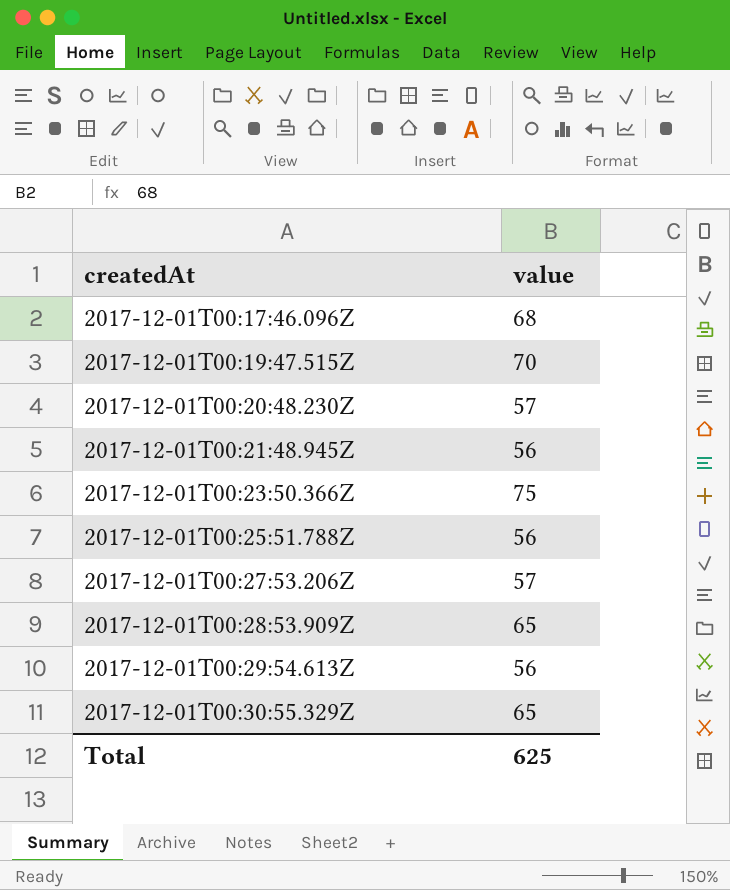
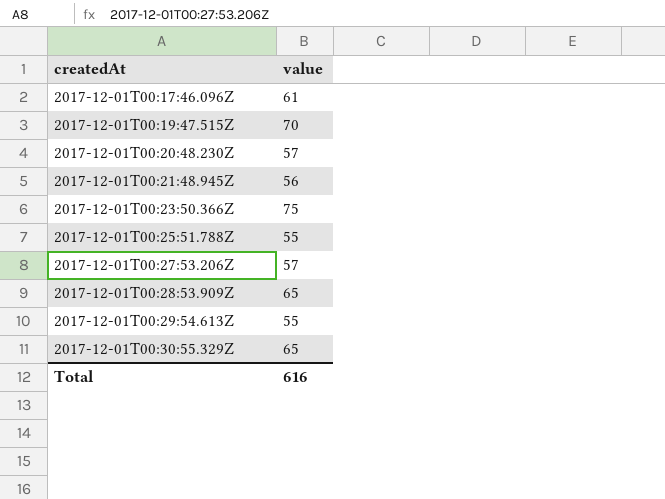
2017-12-01T00:17:46.096Z | value: 68 -> 61
2017-12-01T00:25:51.788Z | value: 56 -> 55
2017-12-01T00:29:54.613Z | value: 56 -> 55
Total | value: 625 -> 616

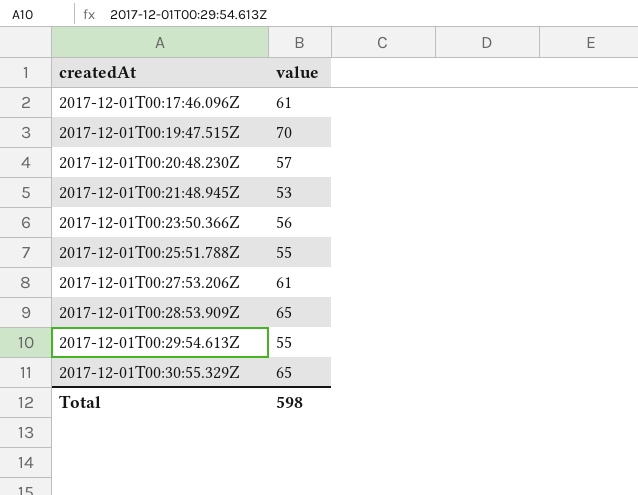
2017-12-01T00:21:48.945Z | value: 56 -> 53
2017-12-01T00:23:50.366Z | value: 75 -> 56
2017-12-01T00:27:53.206Z | value: 57 -> 61
Total | value: 616 -> 598

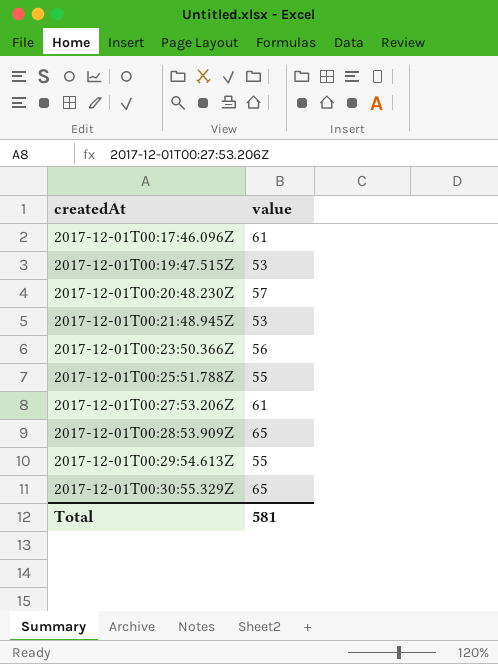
2017-12-01T00:19:47.515Z | value: 70 -> 53
Total | value: 598 -> 581

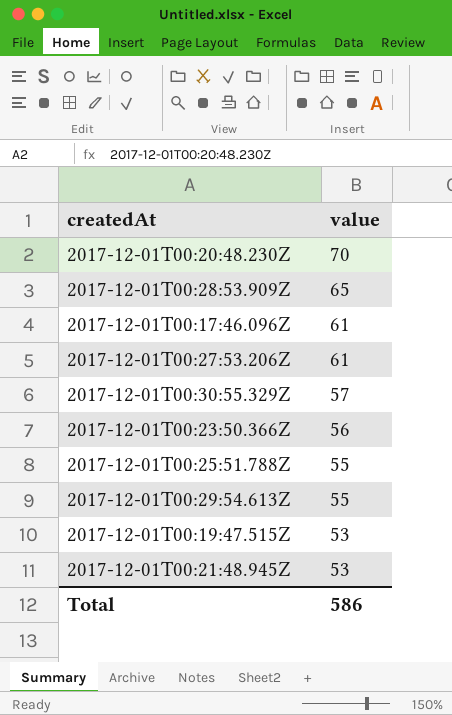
row order: createdAt ascending -> value descending
2017-12-01T00:20:48.230Z | value: 57 -> 70
2017-12-01T00:30:55.329Z | value: 65 -> 57
Total | value: 581 -> 586

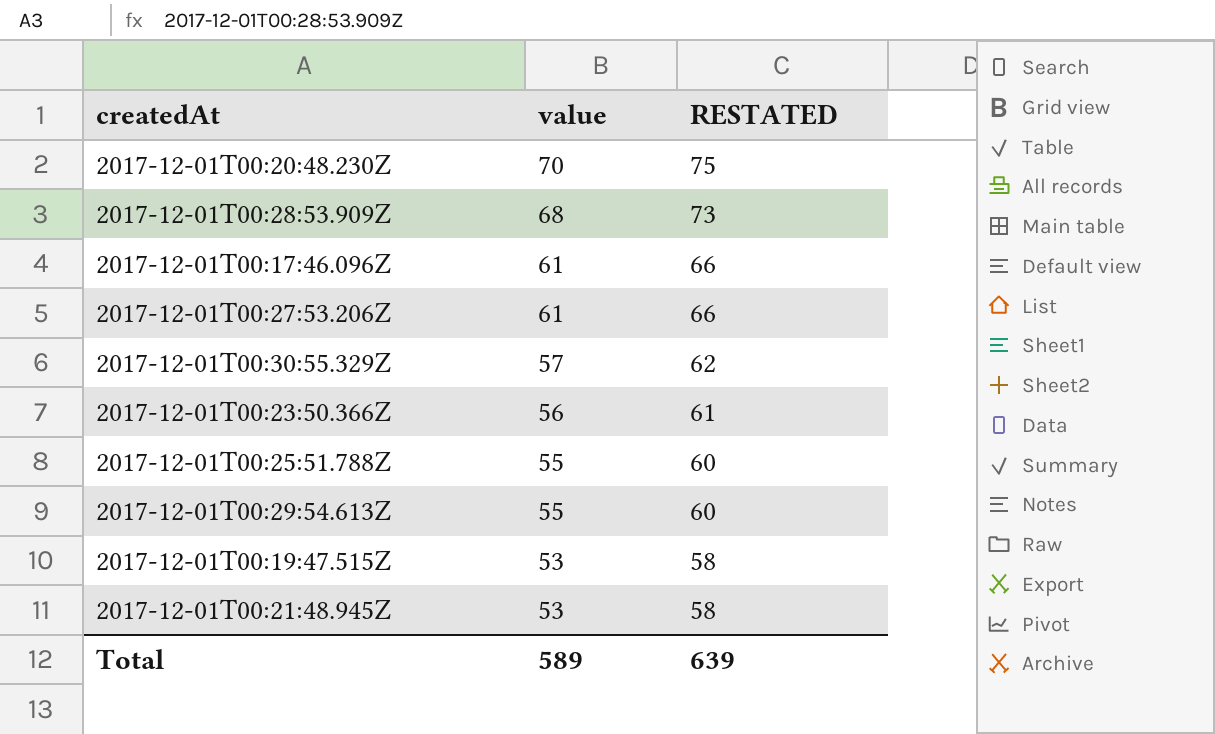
column RESTATED | formula: none -> [value] + 5
2017-12-01T00:28:53.909Z | value: 65 -> 68
Total | value: 586 -> 589

